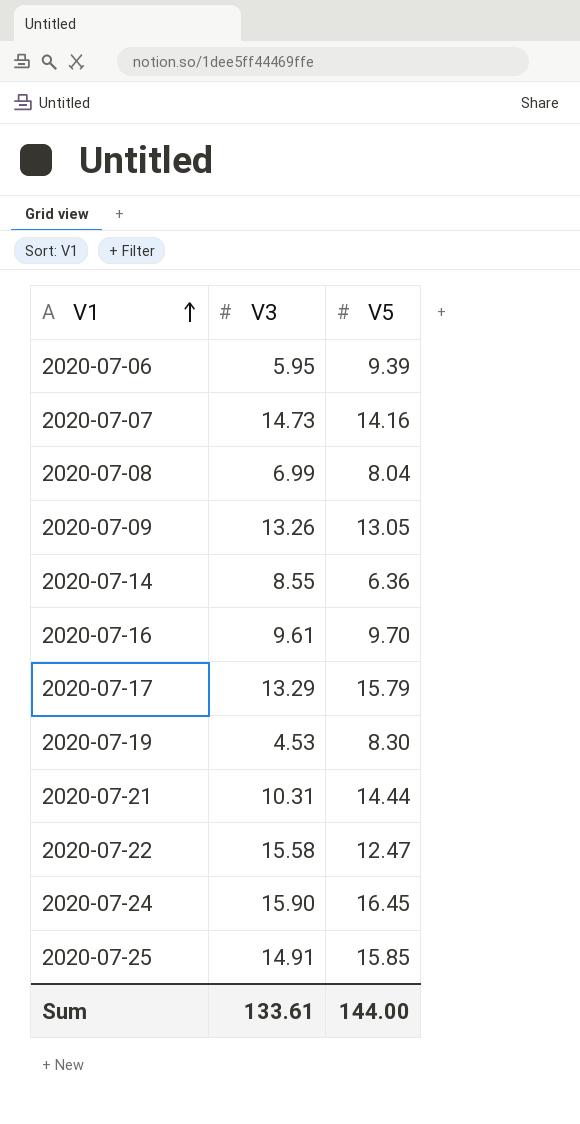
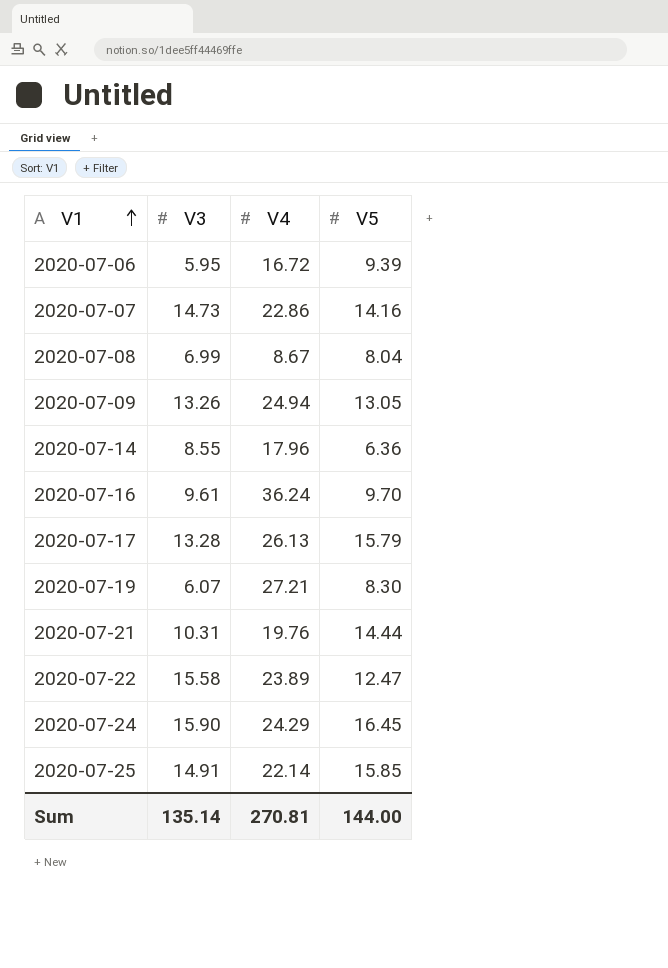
column V4 | position: none -> 3
2020-07-17 | V3: 13.29 -> 13.28
2020-07-19 | V3: 4.53 -> 6.07
Sum | V3: 133.61 -> 135.14

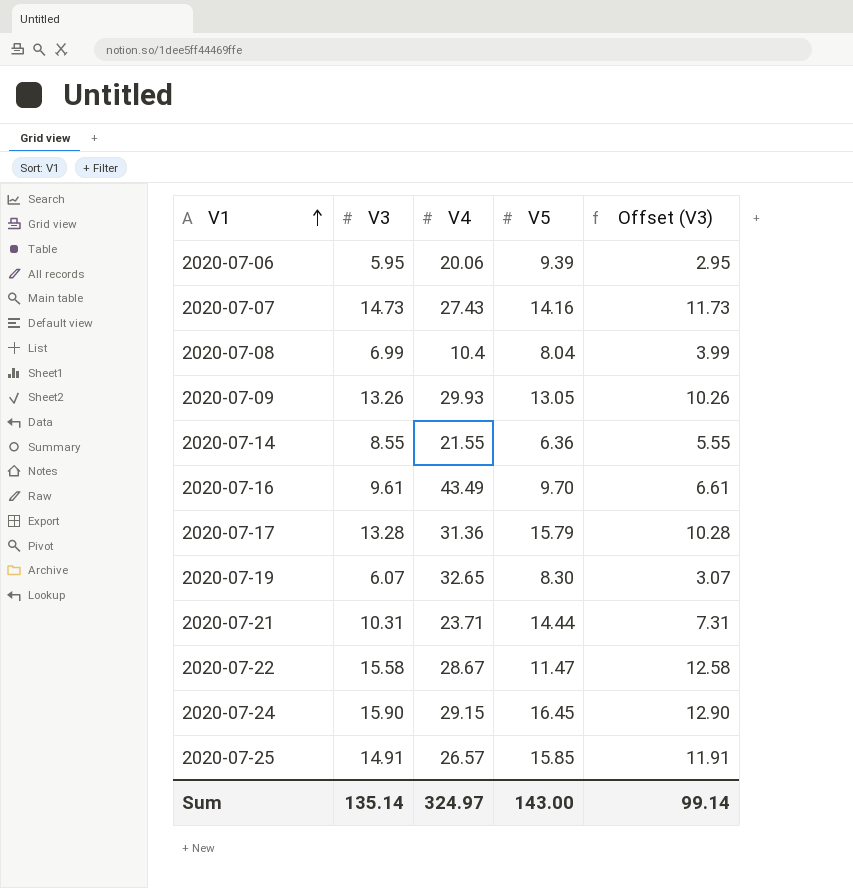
column Offset (V3) | formula: none -> [V3] - 3
2020-07-06 | V4: 16.72 -> 20.06
2020-07-07 | V4: 22.86 -> 27.43
2020-07-08 | V4: 8.67 -> 10.4
2020-07-09 | V4: 24.94 -> 29.93
2020-07-14 | V4: 17.96 -> 21.55
2020-07-16 | V4: 36.24 -> 43.49
2020-07-17 | V4: 26.13 -> 31.36
2020-07-19 | V4: 27.21 -> 32.65
2020-07-21 | V4: 19.76 -> 23.71
2020-07-22 | V4: 23.89 -> 28.67
2020-07-22 | V5: 12.47 -> 11.47
2020-07-24 | V4: 24.29 -> 29.15
2020-07-25 | V4: 22.14 -> 26.57
Sum | V4: 270.81 -> 324.97
Sum | V5: 144.00 -> 143.00

